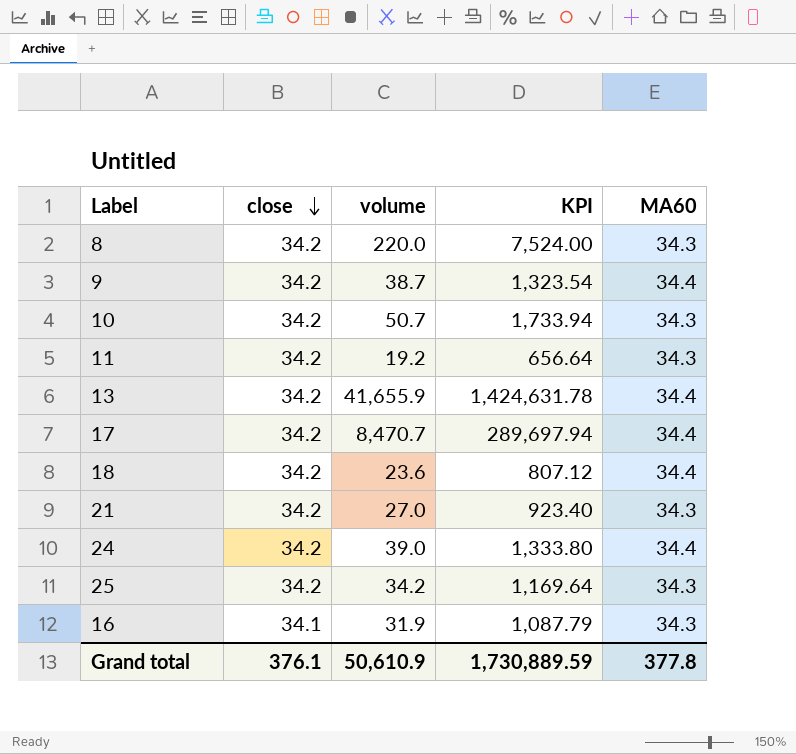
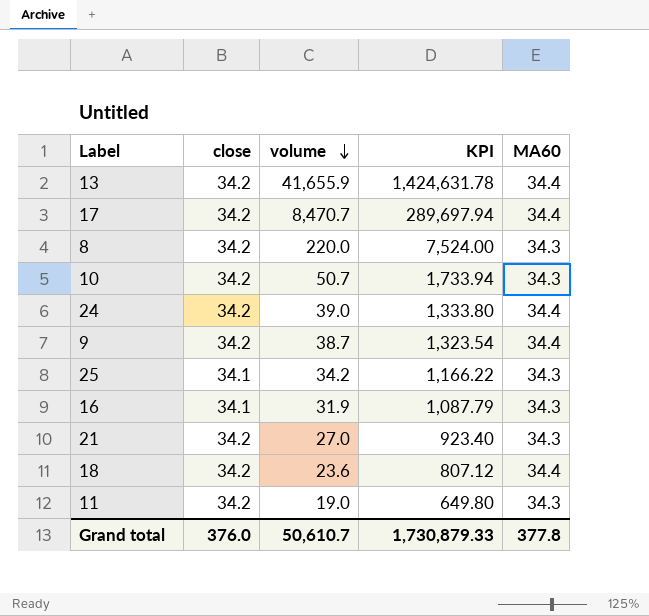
row order: close descending -> volume descending
25 | close: 34.2 -> 34.1
25 | KPI: 1,169.64 -> 1,166.22
11 | volume: 19.2 -> 19.0
11 | KPI: 656.64 -> 649.80
Grand total | close: 376.1 -> 376.0
Grand total | volume: 50,610.9 -> 50,610.7
Grand total | KPI: 1,730,889.59 -> 1,730,879.33

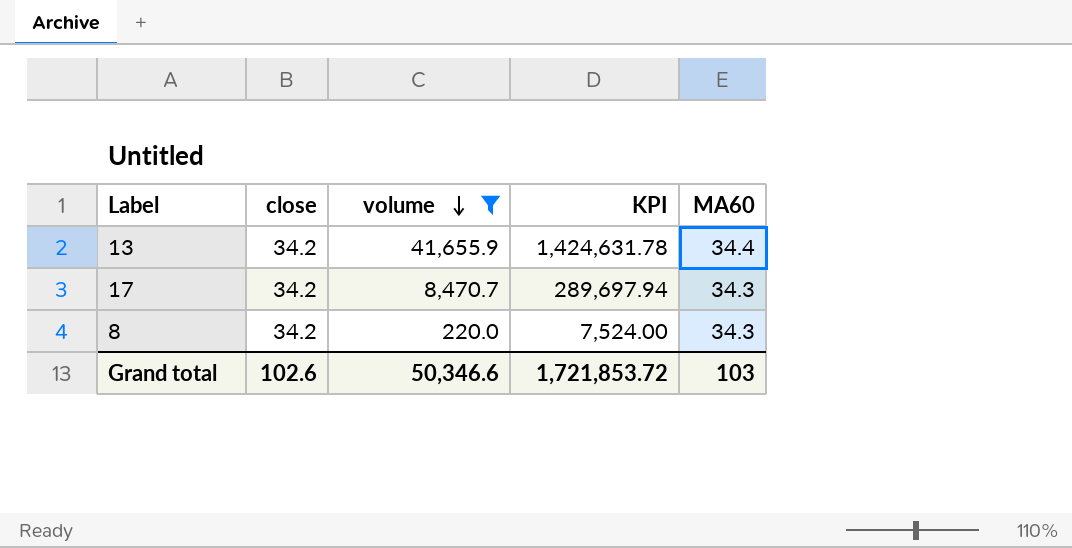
filter: none -> volume >= 220.0
17 | MA60: 34.4 -> 34.3
Grand total | close: 376.0 -> 102.6
Grand total | volume: 50,610.7 -> 50,346.6
Grand total | KPI: 1,730,879.33 -> 1,721,853.72
Grand total | MA60: 377.8 -> 103

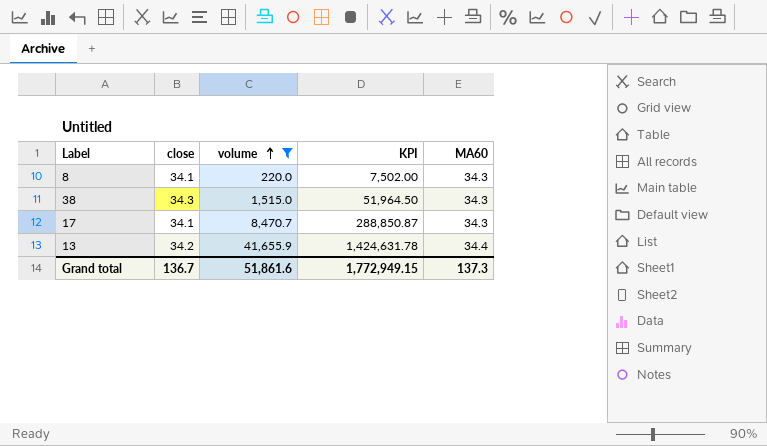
row order: volume descending -> volume ascending
8 | close: 34.2 -> 34.1
8 | KPI: 7,524.00 -> 7,502.00
row 38: none -> 34.3 | 1,515.0 | 51,964.50 | 34.3
17 | close: 34.2 -> 34.1
17 | KPI: 289,697.94 -> 288,850.87
Grand total | close: 102.6 -> 136.7
Grand total | volume: 50,346.6 -> 51,861.6
Grand total | KPI: 1,721,853.72 -> 1,772,949.15
Grand total | MA60: 103 -> 137.3

